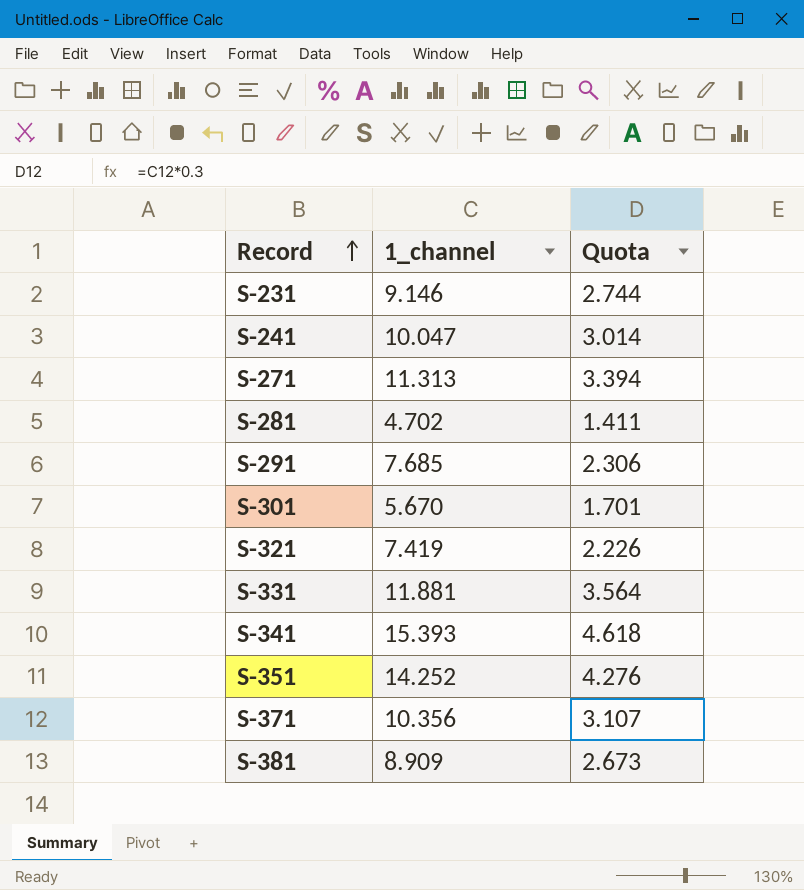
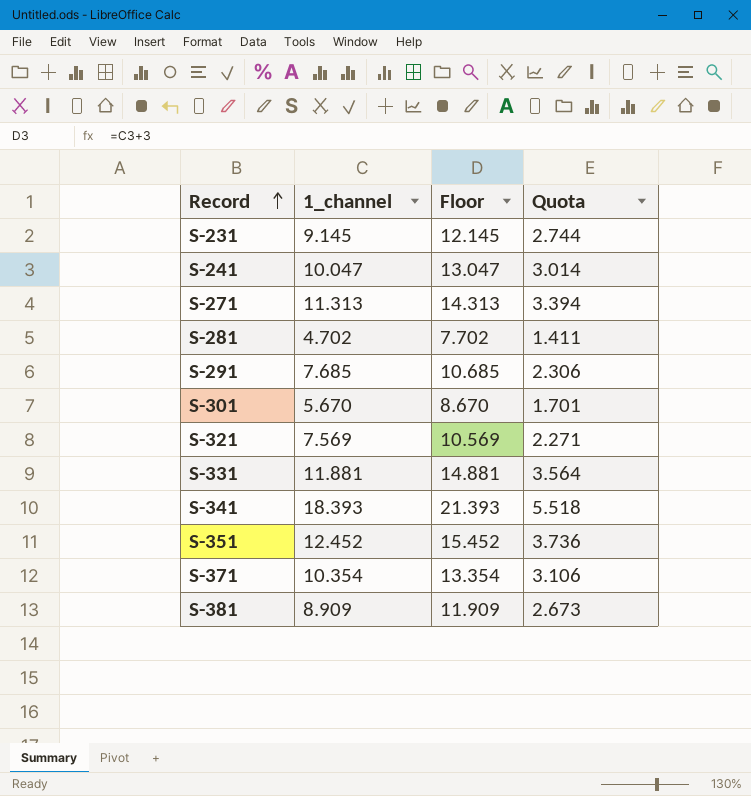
column Floor | formula: none -> [1_channel] + 3
S-231 | 1_channel: 9.146 -> 9.145
S-321 | 1_channel: 7.419 -> 7.569
S-321 | Quota: 2.226 -> 2.271
S-341 | 1_channel: 15.393 -> 18.393
S-341 | Quota: 4.618 -> 5.518
S-351 | 1_channel: 14.252 -> 12.452
S-351 | Quota: 4.276 -> 3.736
S-371 | 1_channel: 10.356 -> 10.354
S-371 | Quota: 3.107 -> 3.106

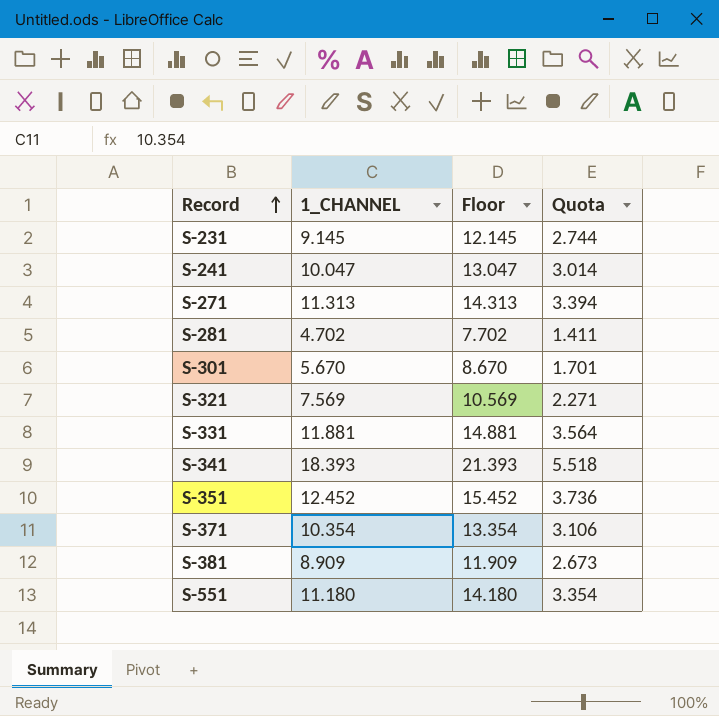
column name: 1_channel -> 1_CHANNEL
row S-291: 7.685 | 10.685 | 2.306 -> none
row S-551: none -> 11.180 | 14.180 | 3.354

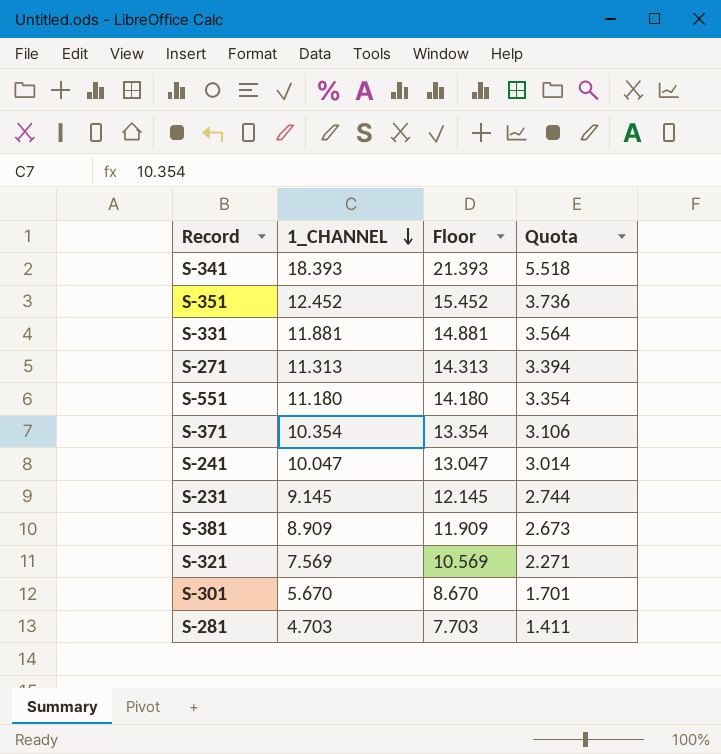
row order: Record ascending -> 1_CHANNEL descending
S-281 | 1_CHANNEL: 4.702 -> 4.703
S-281 | Floor: 7.702 -> 7.703

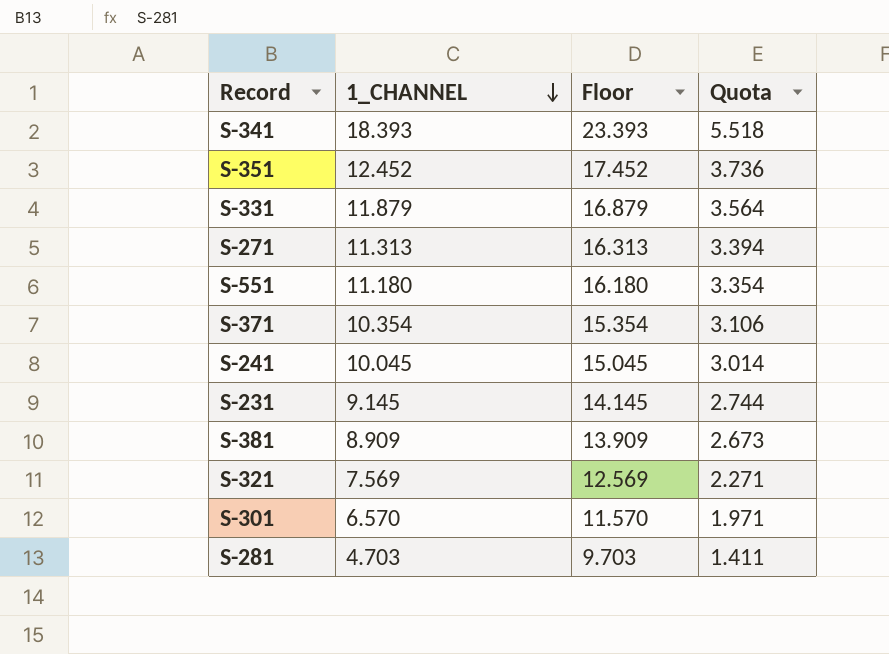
column Floor | formula: [1_CHANNEL] + 3 -> [1_CHANNEL] + 5
S-331 | 1_CHANNEL: 11.881 -> 11.879
S-241 | 1_CHANNEL: 10.047 -> 10.045
S-301 | 1_CHANNEL: 5.670 -> 6.570
S-301 | Quota: 1.701 -> 1.971

